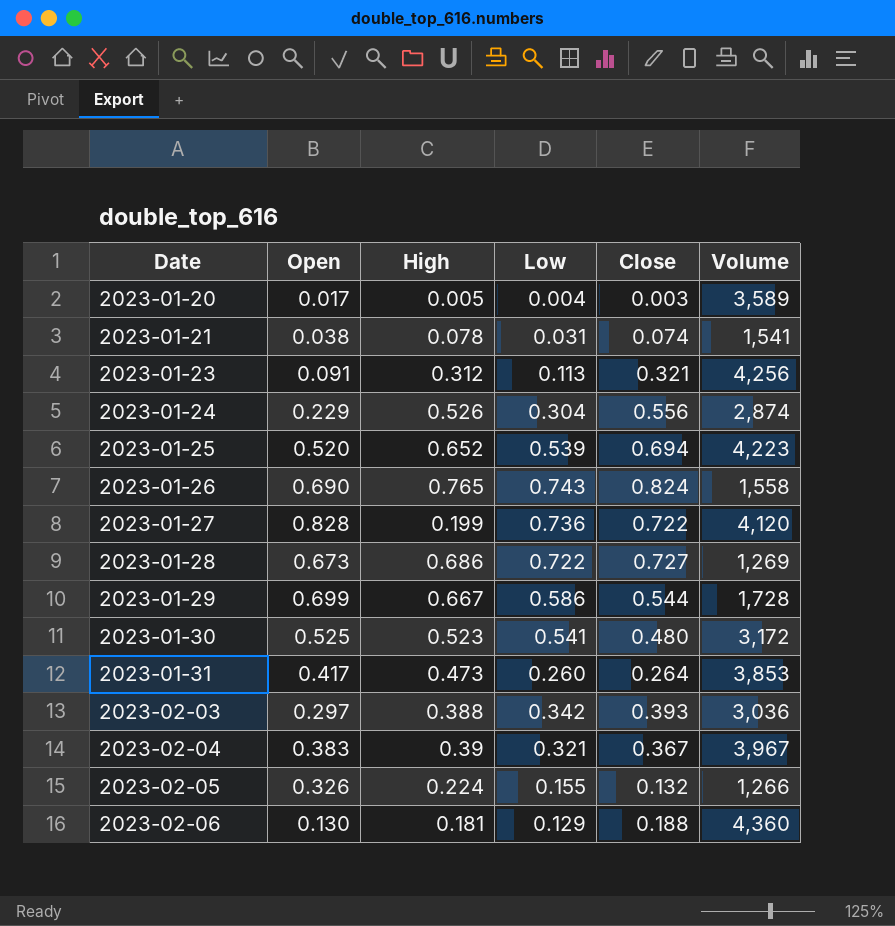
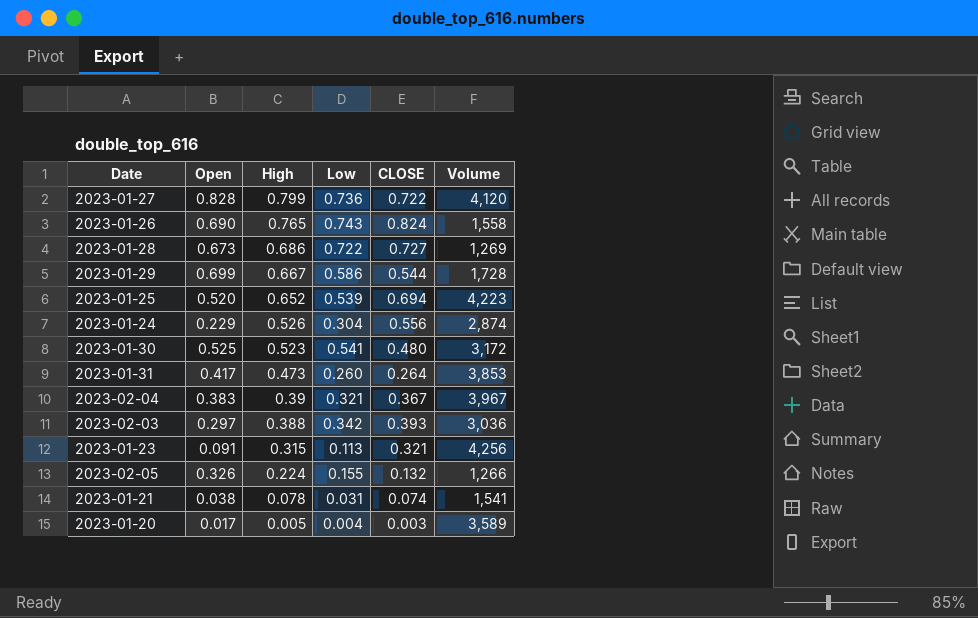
row order: Date ascending -> High descending
column name: Close -> CLOSE
row 2023-02-06: 0.130 | 0.181 | 0.129 | 0.188 | 4,360 -> none
2023-01-27 | High: 0.199 -> 0.799
2023-01-23 | High: 0.312 -> 0.315

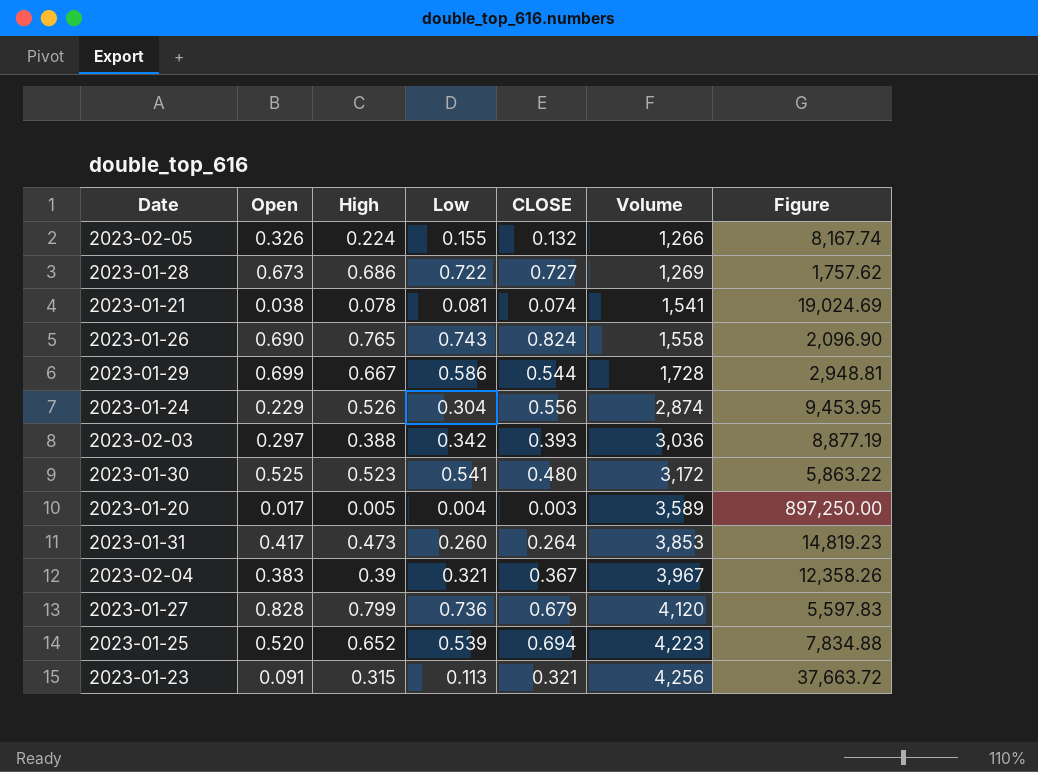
row order: High descending -> Volume ascending
column Figure | formula: none -> [Volume] / [Low]
2023-01-21 | Low: 0.031 -> 0.081
2023-01-27 | CLOSE: 0.722 -> 0.679

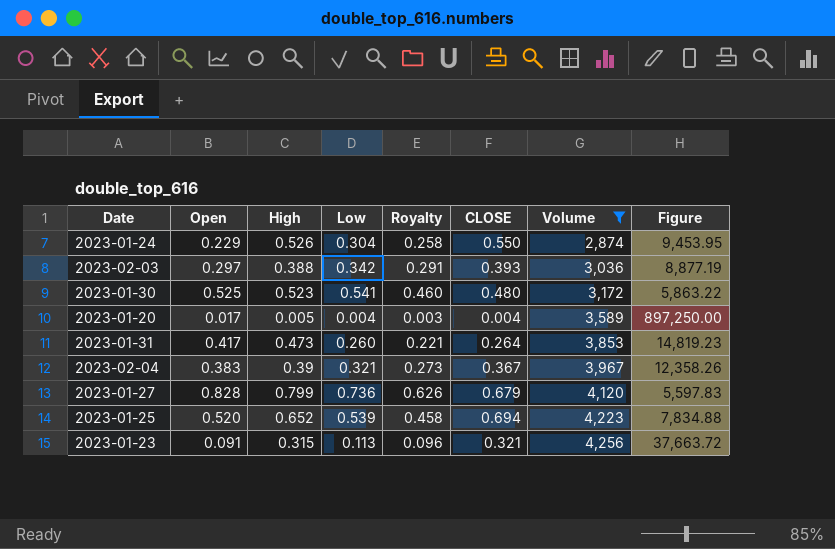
filter: none -> Volume >= 2,874
column Royalty | formula: none -> [Low] * 0.85
2023-01-24 | CLOSE: 0.556 -> 0.550
2023-01-20 | CLOSE: 0.003 -> 0.004

